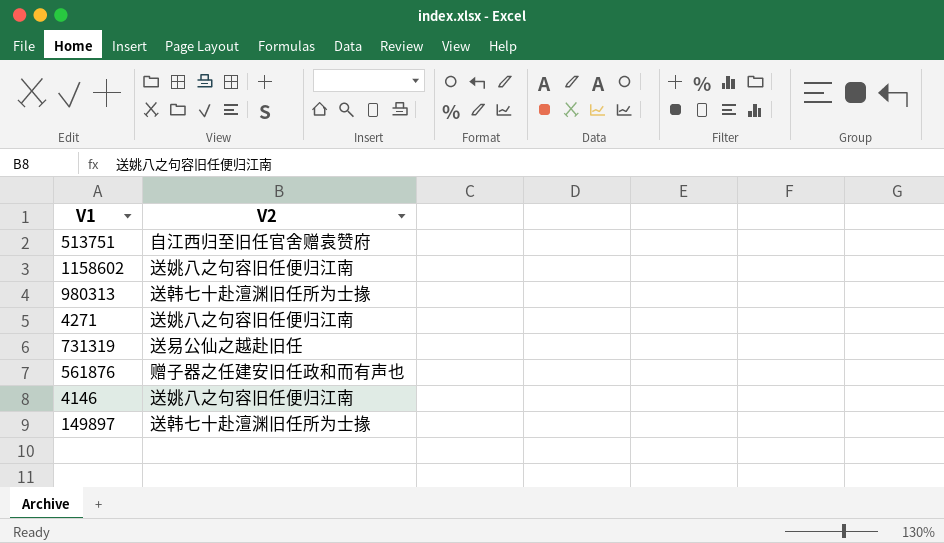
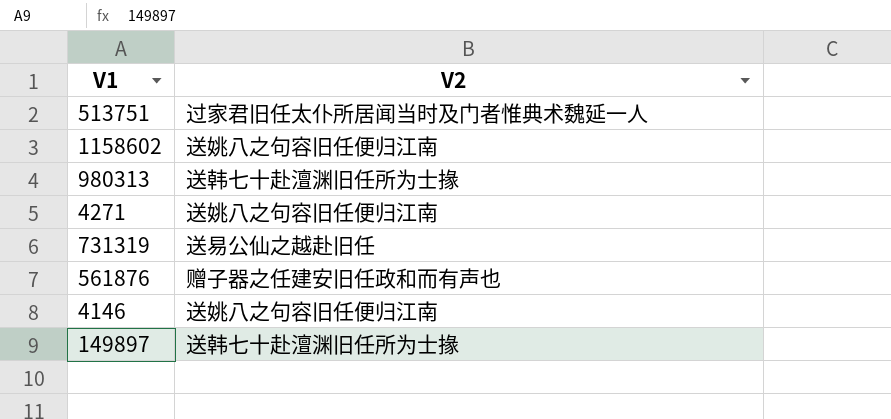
513751 | V2: 自江西归至旧任官舍赠袁赞府 -> 过家君旧任太仆所居闻当时及门者惟典术魏延一人

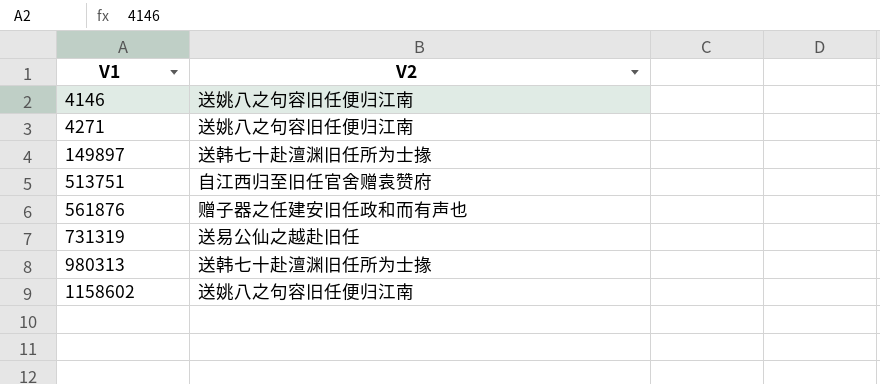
row order: none -> V1 ascending
513751 | V2: 过家君旧任太仆所居闻当时及门者惟典术魏延一人 -> 自江西归至旧任官舍赠袁赞府

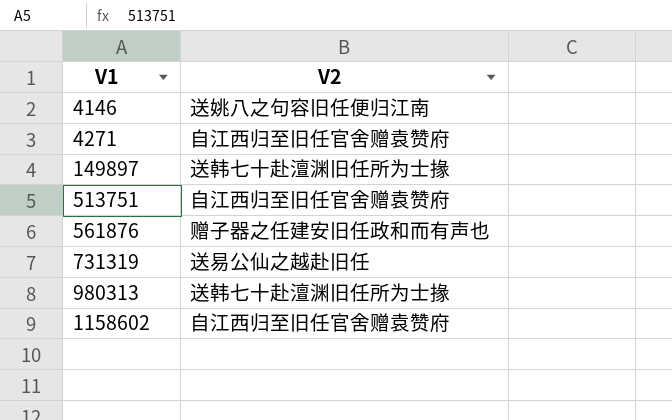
4271 | V2: 送姚八之句容旧任便归江南 -> 自江西归至旧任官舍赠袁赞府
1158602 | V2: 送姚八之句容旧任便归江南 -> 自江西归至旧任官舍赠袁赞府

